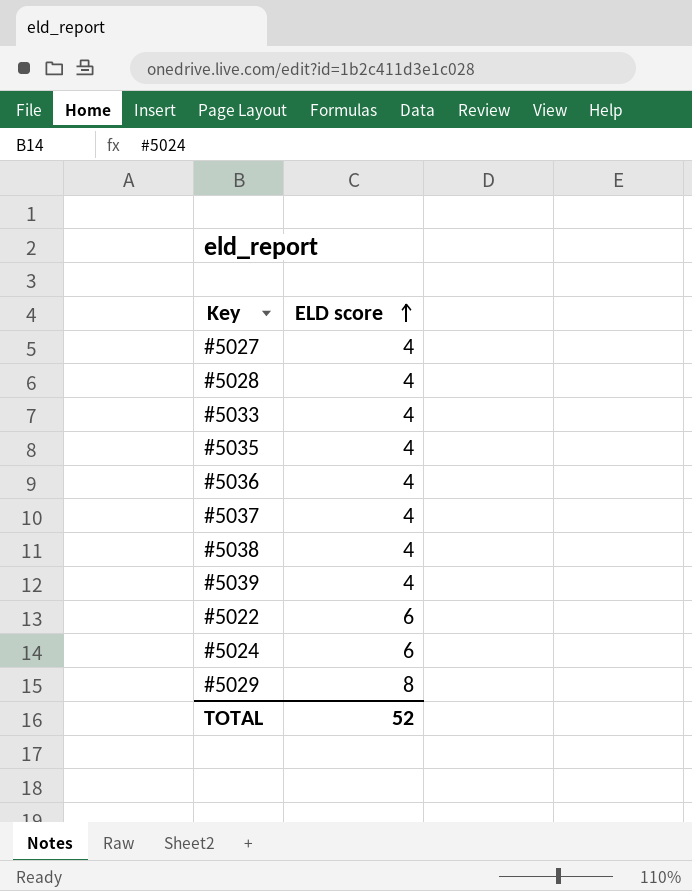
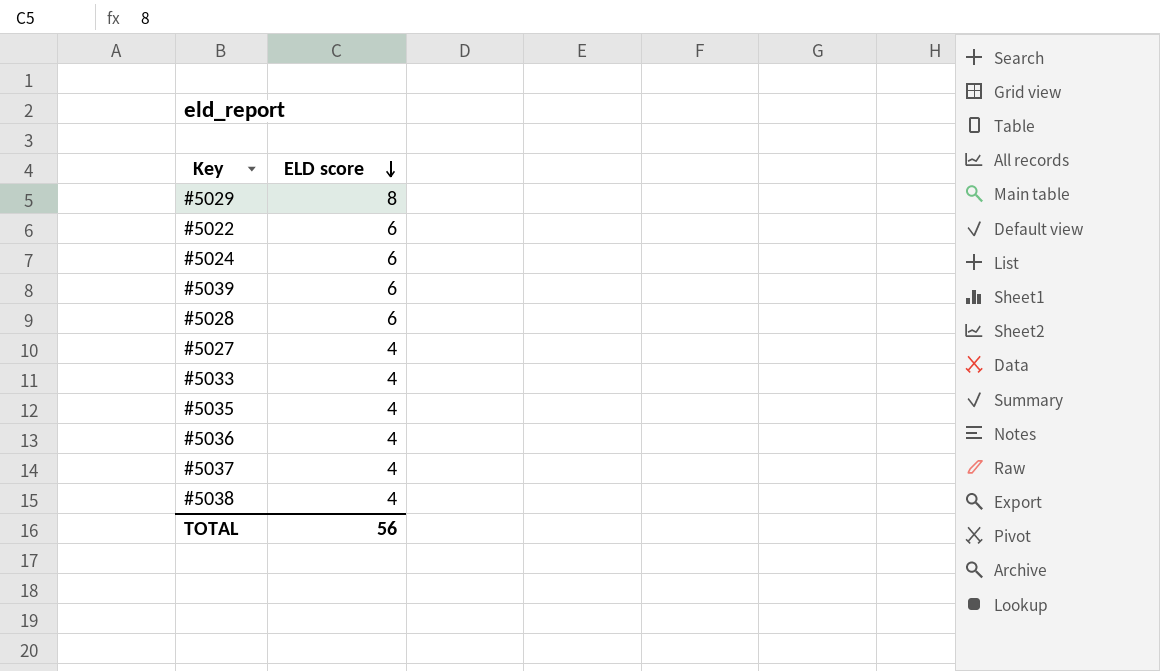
row order: ELD score ascending -> ELD score descending
#5039 | ELD score: 4 -> 6
#5028 | ELD score: 4 -> 6
TOTAL | ELD score: 52 -> 56

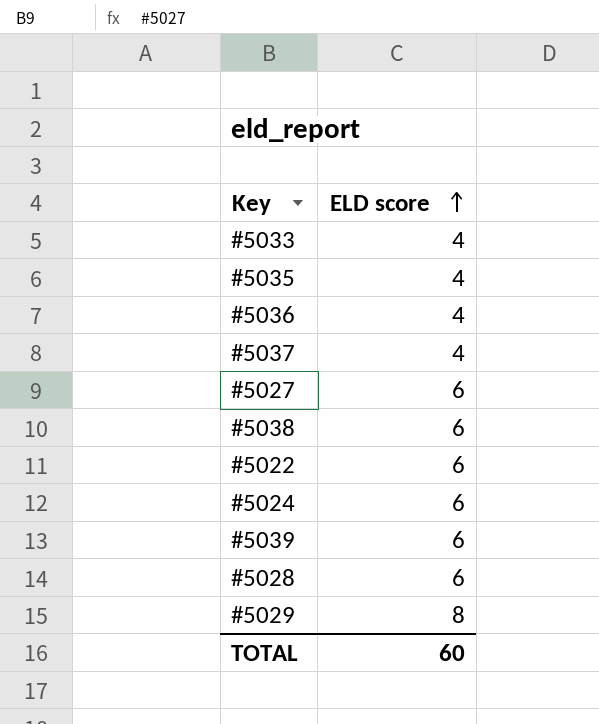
row order: ELD score descending -> ELD score ascending
#5027 | ELD score: 4 -> 6
#5038 | ELD score: 4 -> 6
TOTAL | ELD score: 56 -> 60

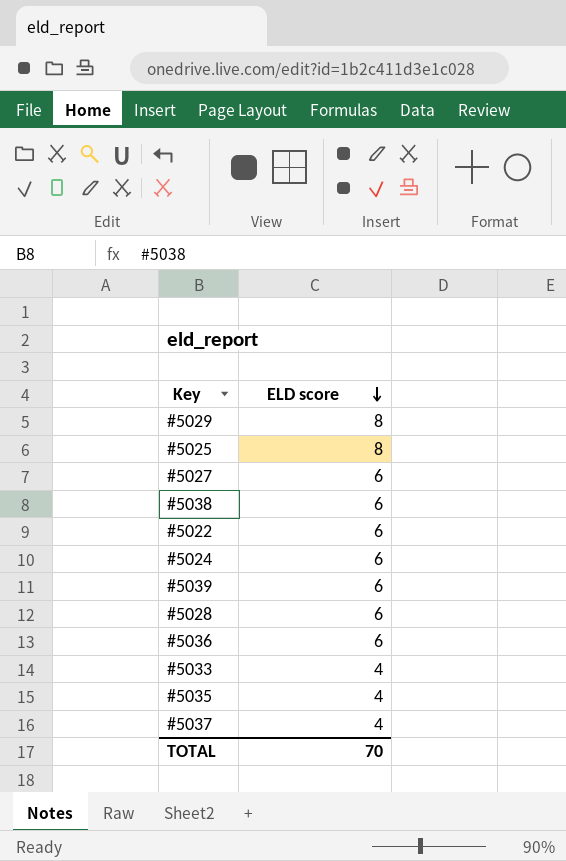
row order: ELD score ascending -> ELD score descending
row #5025: none -> 8
#5036 | ELD score: 4 -> 6
TOTAL | ELD score: 60 -> 70

